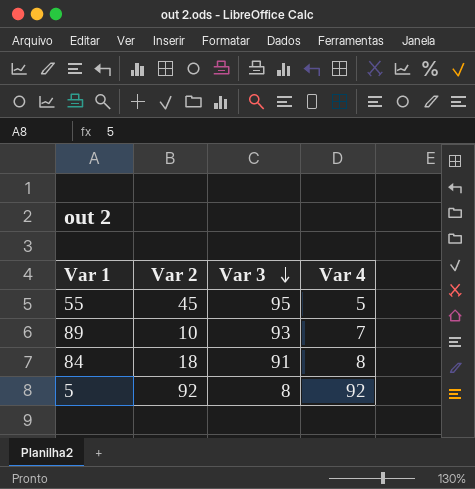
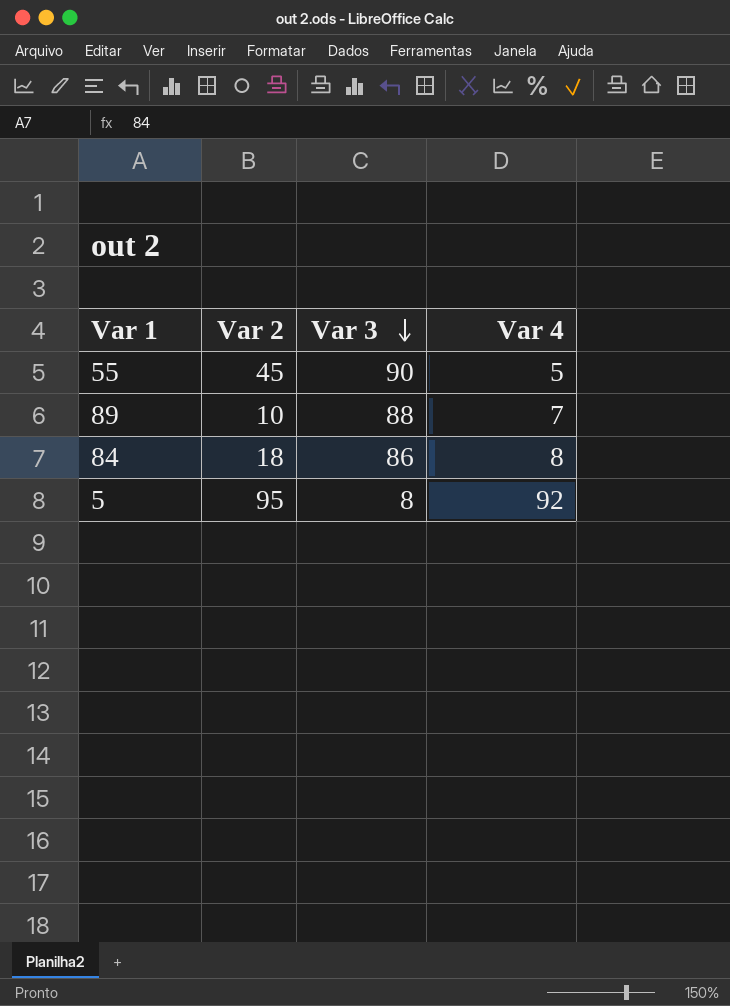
55 | Var 3: 95 -> 90
89 | Var 3: 93 -> 88
84 | Var 3: 91 -> 86
5 | Var 2: 92 -> 95

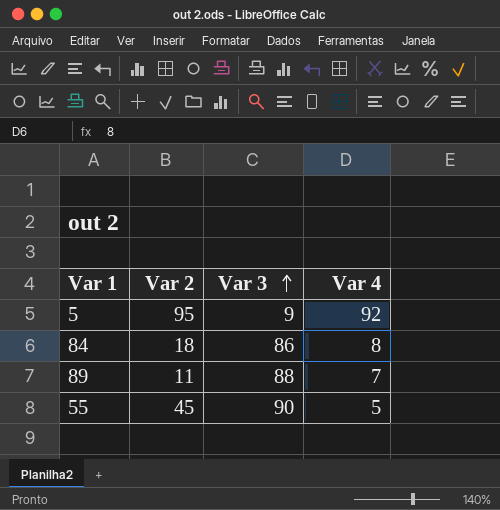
row order: Var 3 descending -> Var 3 ascending
5 | Var 3: 8 -> 9
89 | Var 2: 10 -> 11

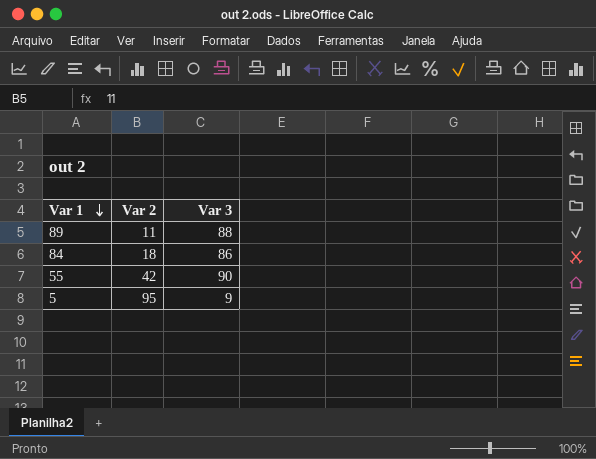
row order: Var 3 ascending -> Var 1 descending
column Var 4 | position: 4 -> none
55 | Var 2: 45 -> 42

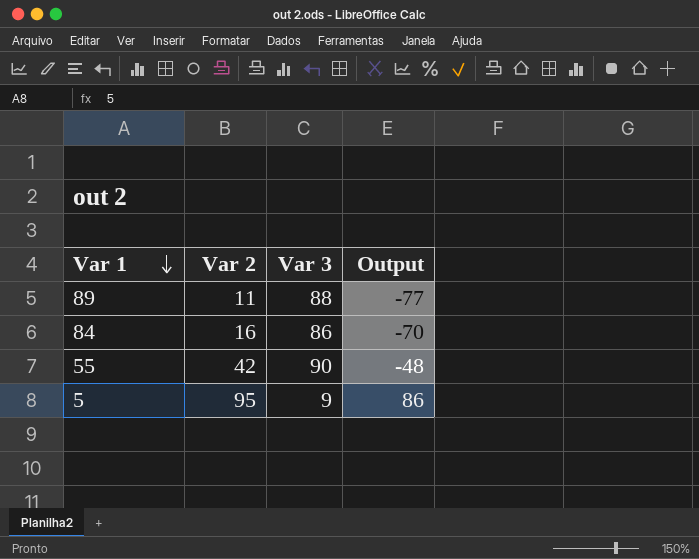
column Output | formula: none -> [Var 2] - [Var 3]
84 | Var 2: 18 -> 16

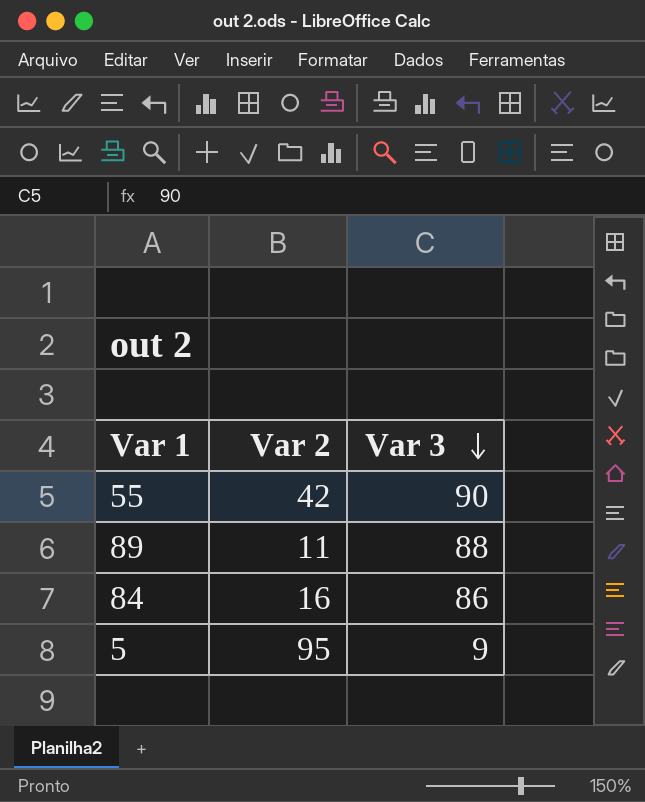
row order: Var 1 descending -> Var 3 descending
column Output | formula: [Var 2] - [Var 3] -> none

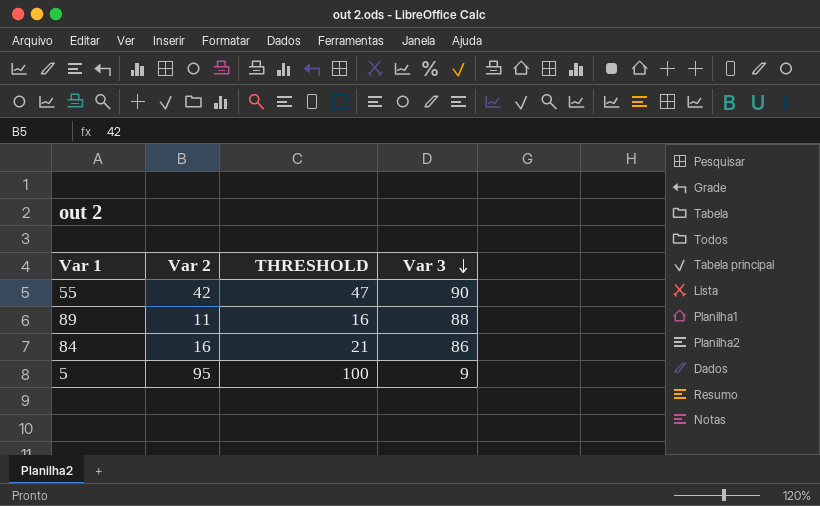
column THRESHOLD | formula: none -> [Var 2] + 5

